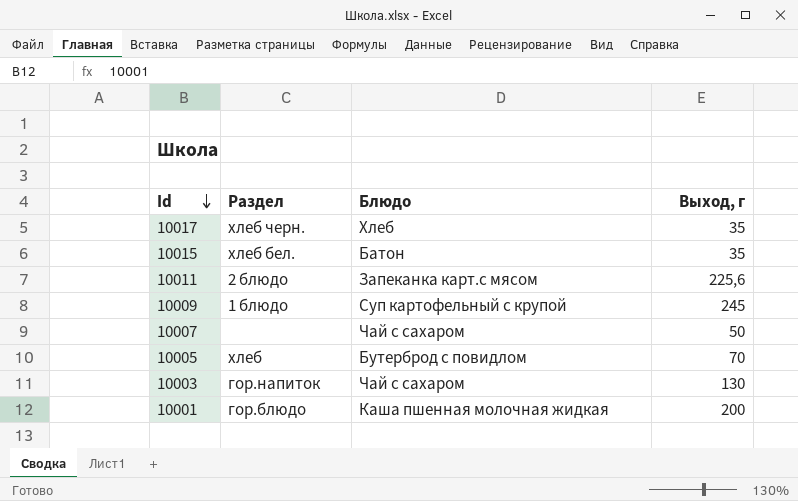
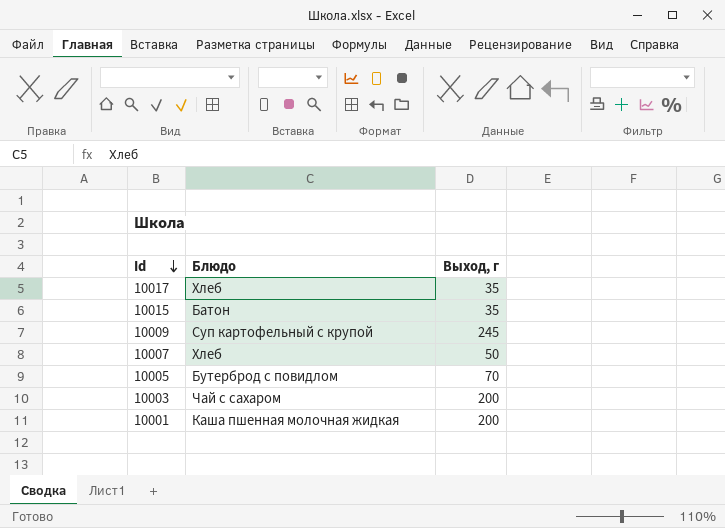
column Раздел | position: 2 -> none
row 10011: 2 блюдо | Запеканка карт.с мясом | 225,6 -> none
10007 | Блюдо: Чай с сахаром -> Хлеб
10003 | Выход, г: 130 -> 200

